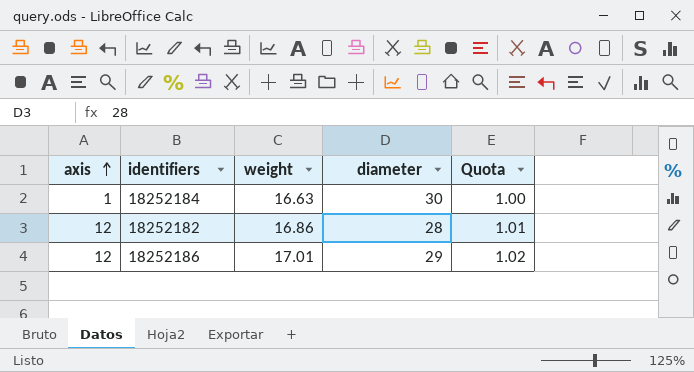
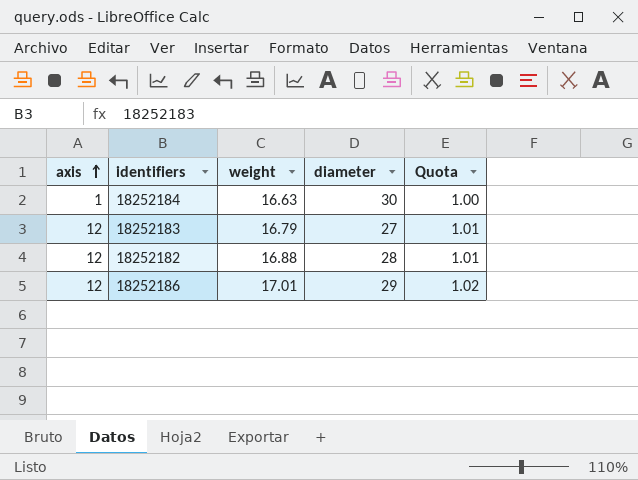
row 18252183: none -> 12 | 16.79 | 27 | 1.01
18252182 | weight: 16.86 -> 16.88

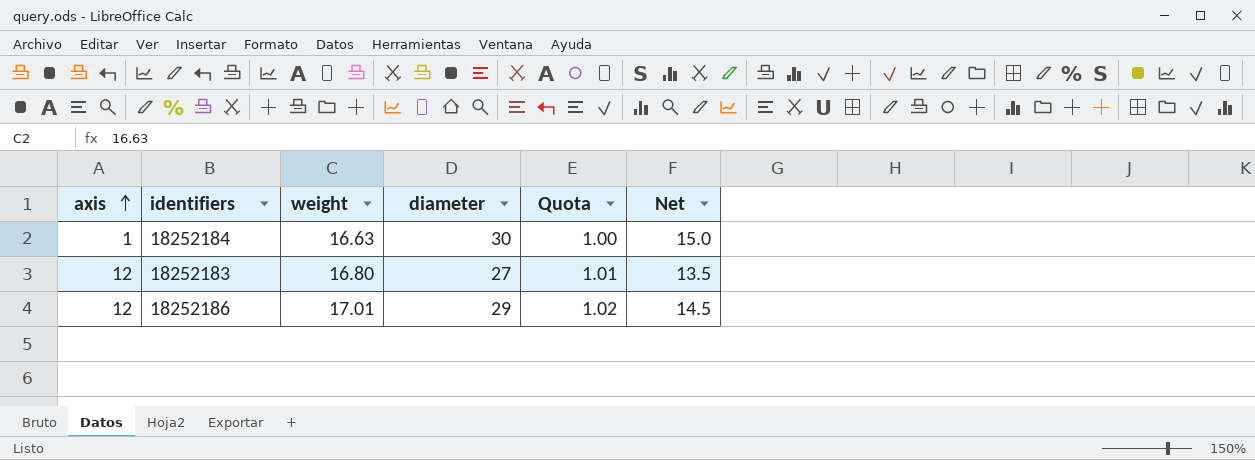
column Net | formula: none -> [diameter] * 0.5
row 18252182: 12 | 16.88 | 28 | 1.01 -> none
18252183 | weight: 16.79 -> 16.80

